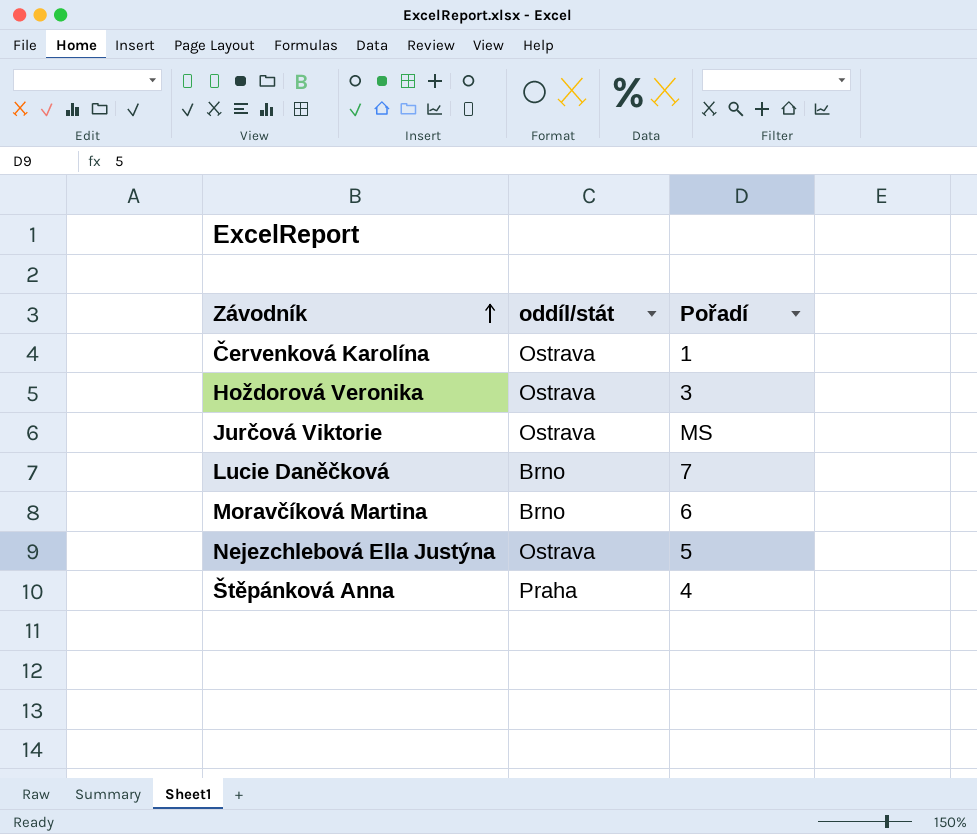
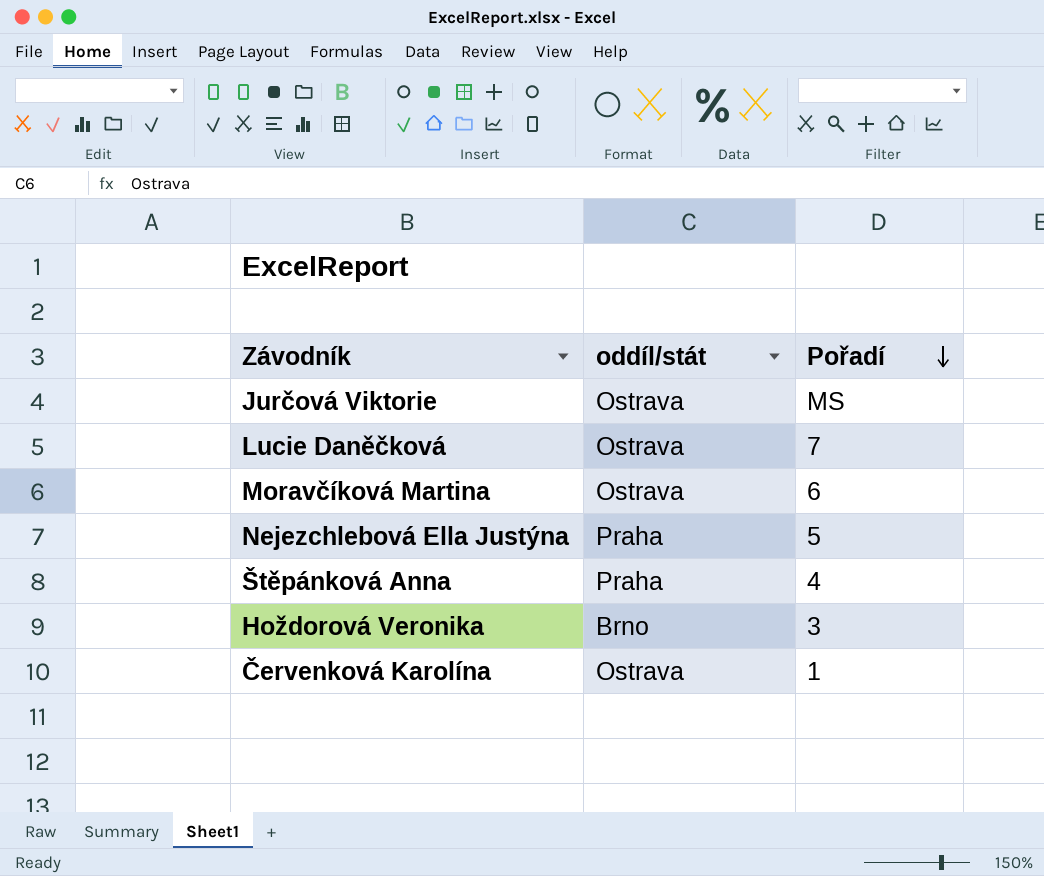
row order: Závodník ascending -> Pořadí descending
Lucie Daněčková | oddíl/stát: Brno -> Ostrava
Moravčíková Martina | oddíl/stát: Brno -> Ostrava
Nejezchlebová Ella Justýna | oddíl/stát: Ostrava -> Praha
Hoždorová Veronika | oddíl/stát: Ostrava -> Brno

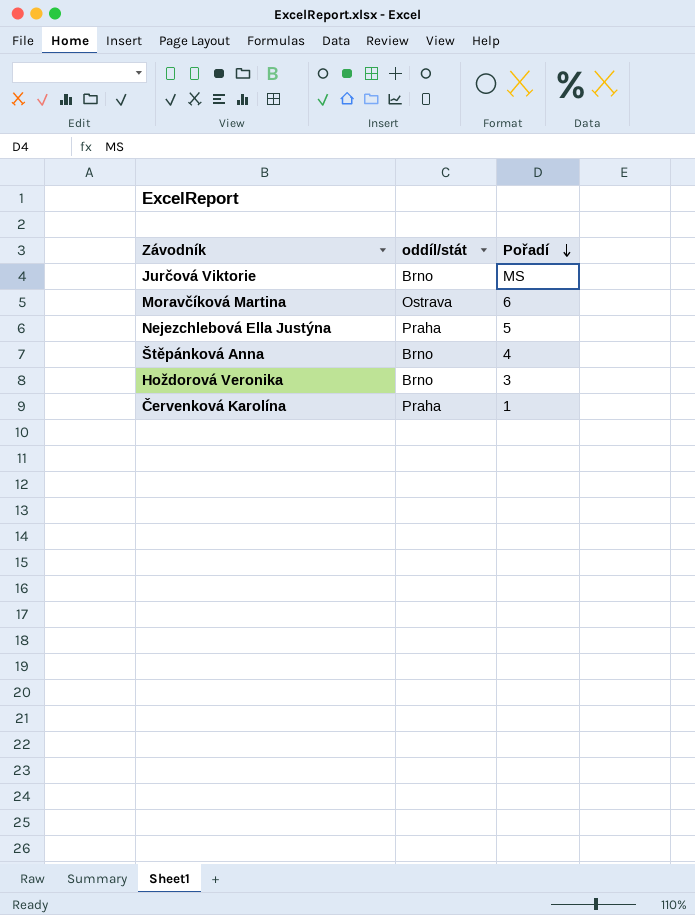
row Lucie Daněčková: Ostrava | 7 -> none
Jurčová Viktorie | oddíl/stát: Ostrava -> Brno
Štěpánková Anna | oddíl/stát: Praha -> Brno
Červenková Karolína | oddíl/stát: Ostrava -> Praha

